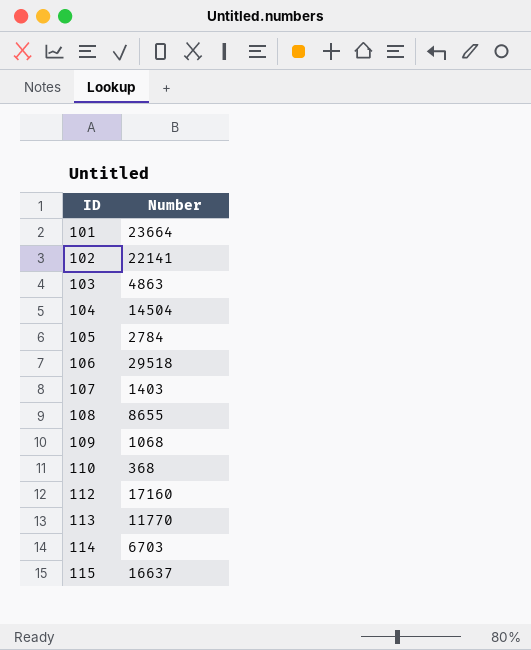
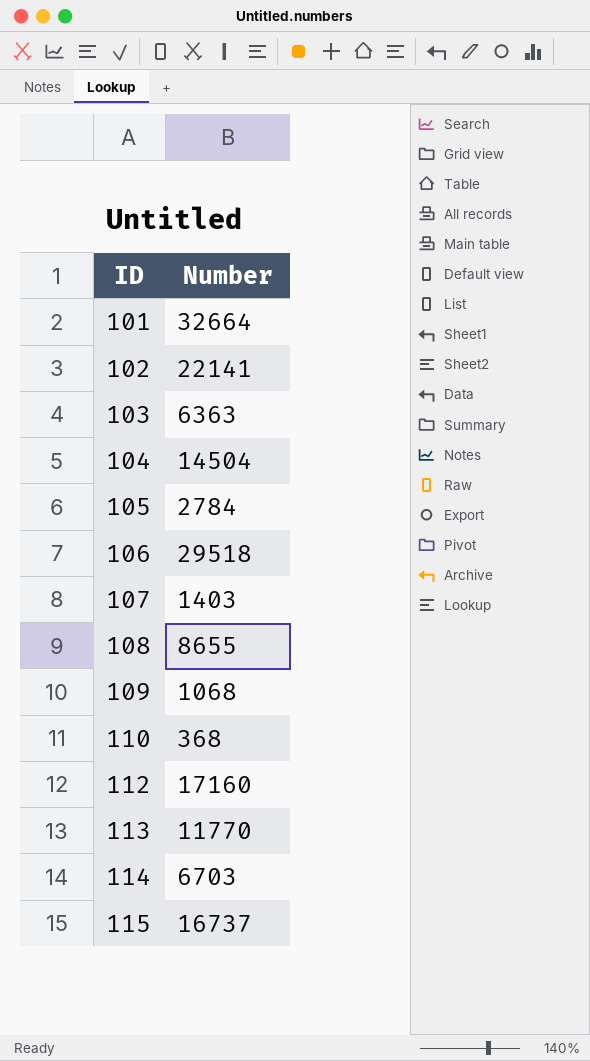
101 | Number: 23664 -> 32664
103 | Number: 4863 -> 6363
115 | Number: 16637 -> 16737

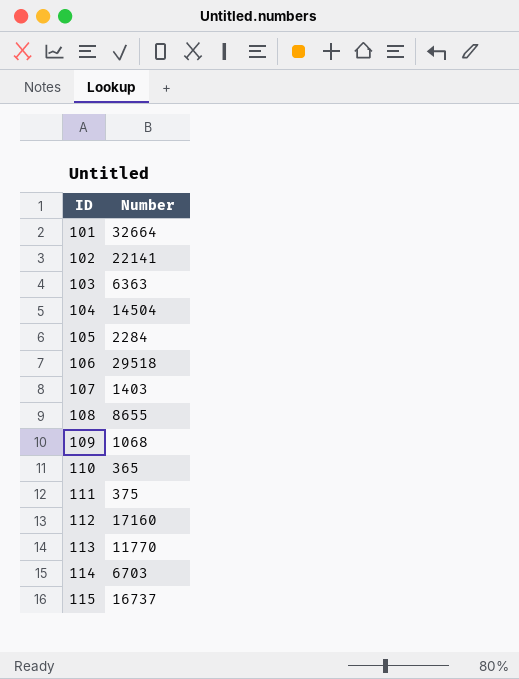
105 | Number: 2784 -> 2284
110 | Number: 368 -> 365
row 111: none -> 375

